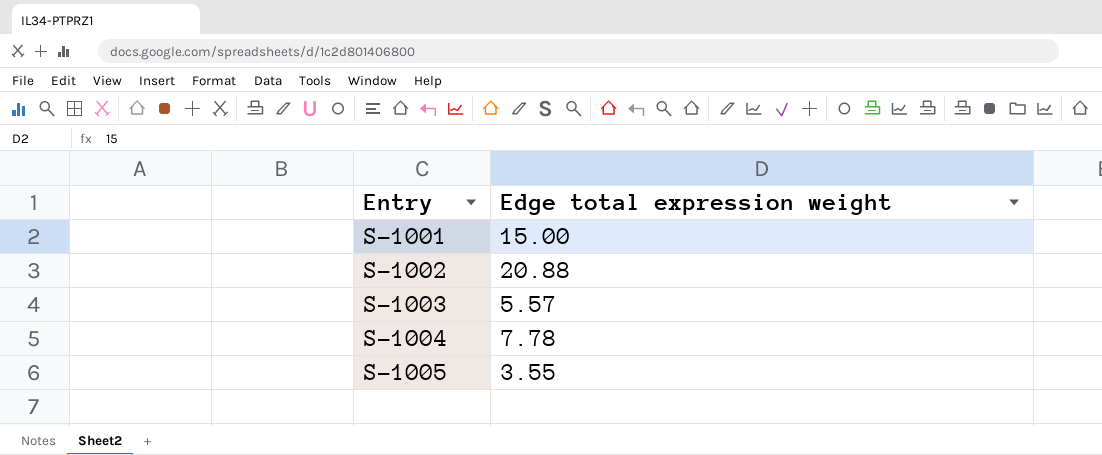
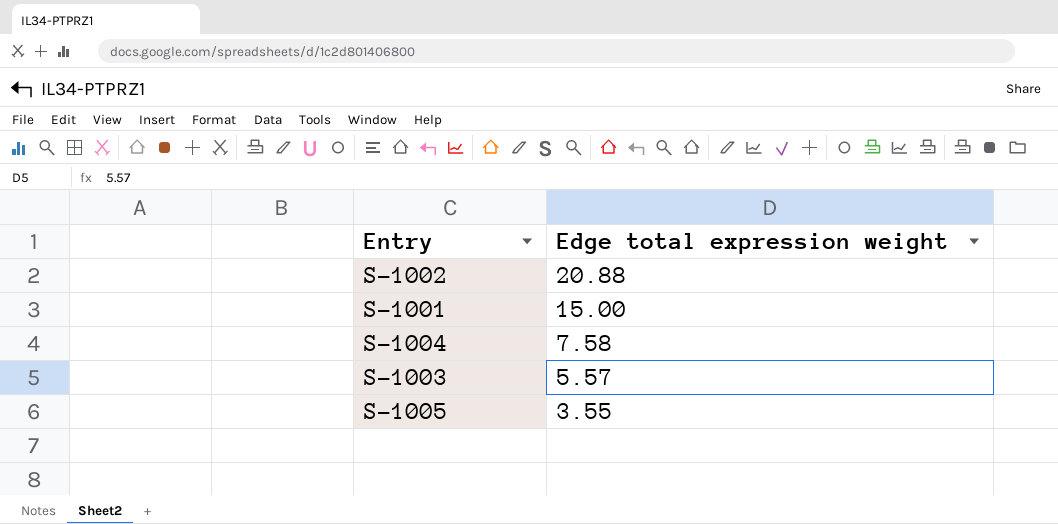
row order: Entry ascending -> Edge total expression weight descending
S-1004 | Edge total expression weight: 7.78 -> 7.58

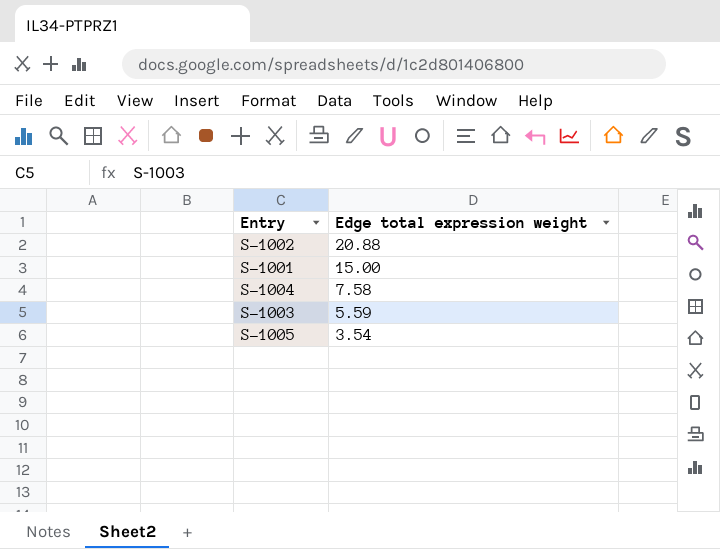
S-1003 | Edge total expression weight: 5.57 -> 5.59
S-1005 | Edge total expression weight: 3.55 -> 3.54

